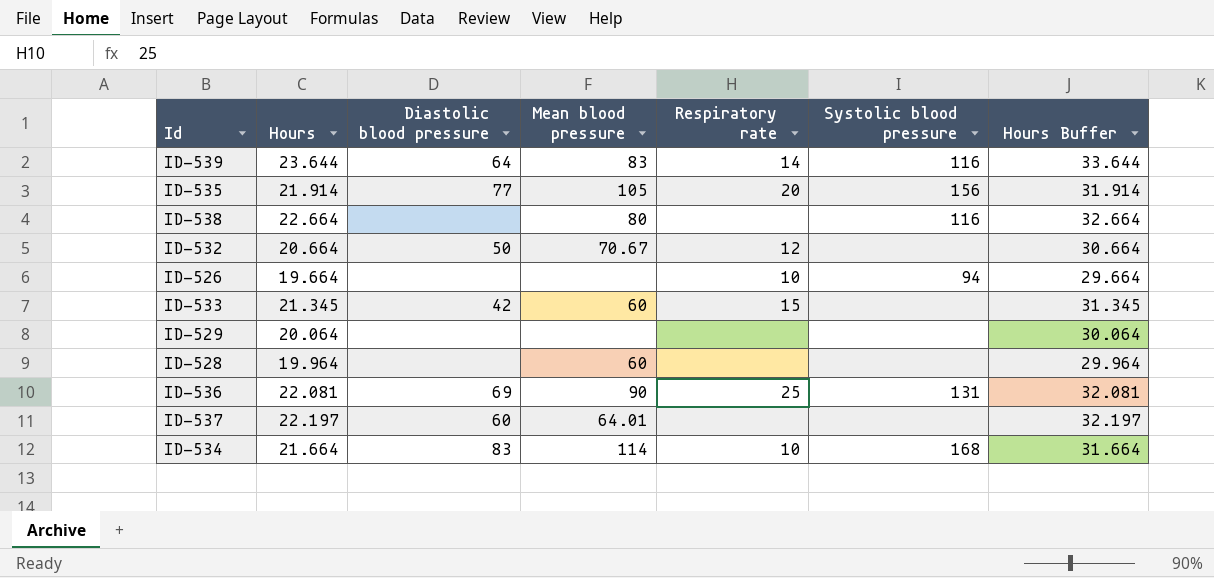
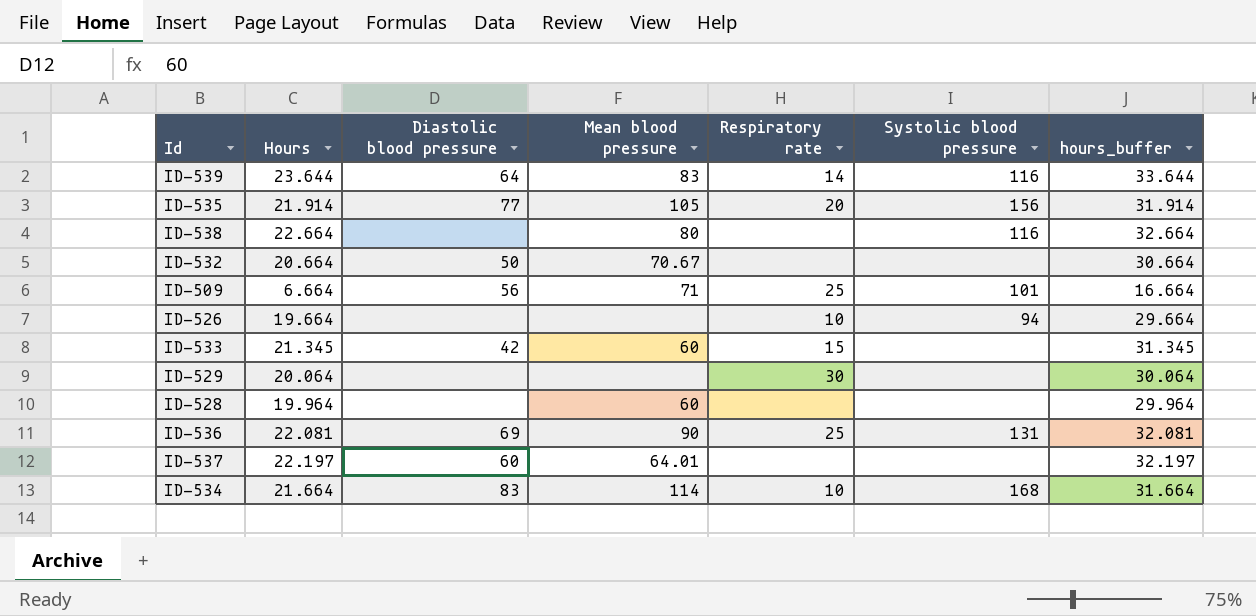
column name: Hours Buffer -> hours_buffer
ID-532 | Respiratory rate: 12 -> none
row ID-509: none -> 6.664 | 56 | 71 | 25 | 101 | 16.664
ID-529 | Respiratory rate: none -> 30

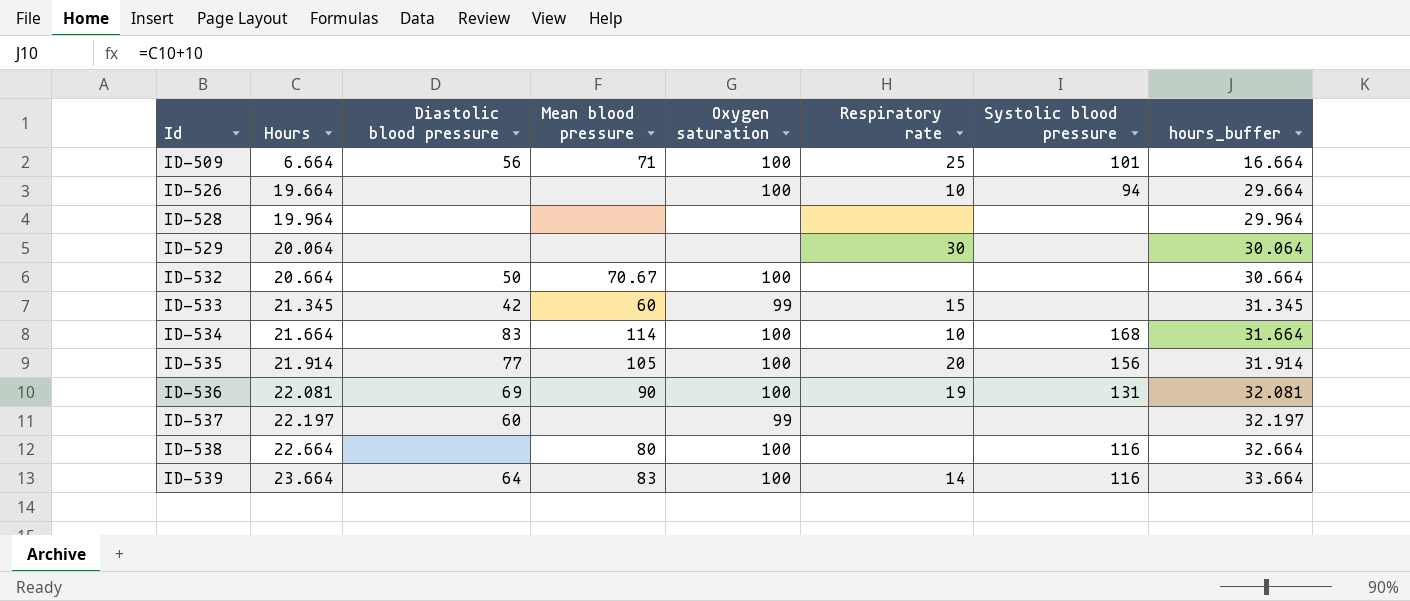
row order: none -> Id ascending
column Oxygen saturation | position: none -> 5
ID-528 | Mean blood pressure: 60 -> none
ID-536 | Respiratory rate: 25 -> 19
ID-537 | Mean blood pressure: 64.01 -> none
ID-539 | Hours: 23.644 -> 23.664
ID-539 | hours_buffer: 33.644 -> 33.664

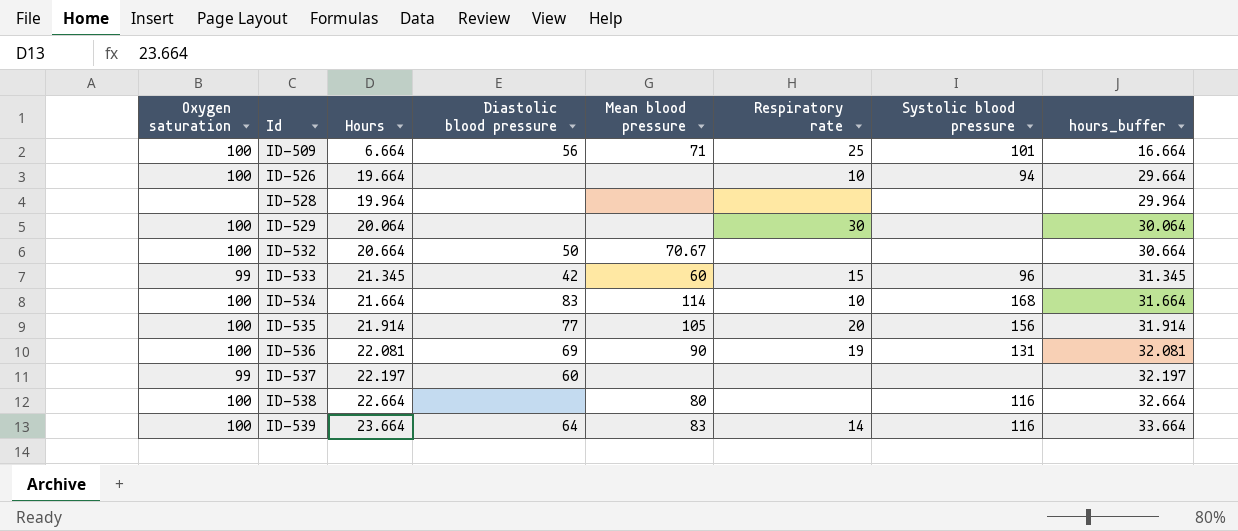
column Oxygen saturation | position: 5 -> 1
ID-529 | Oxygen saturation: none -> 100
ID-533 | Systolic blood pressure: none -> 96

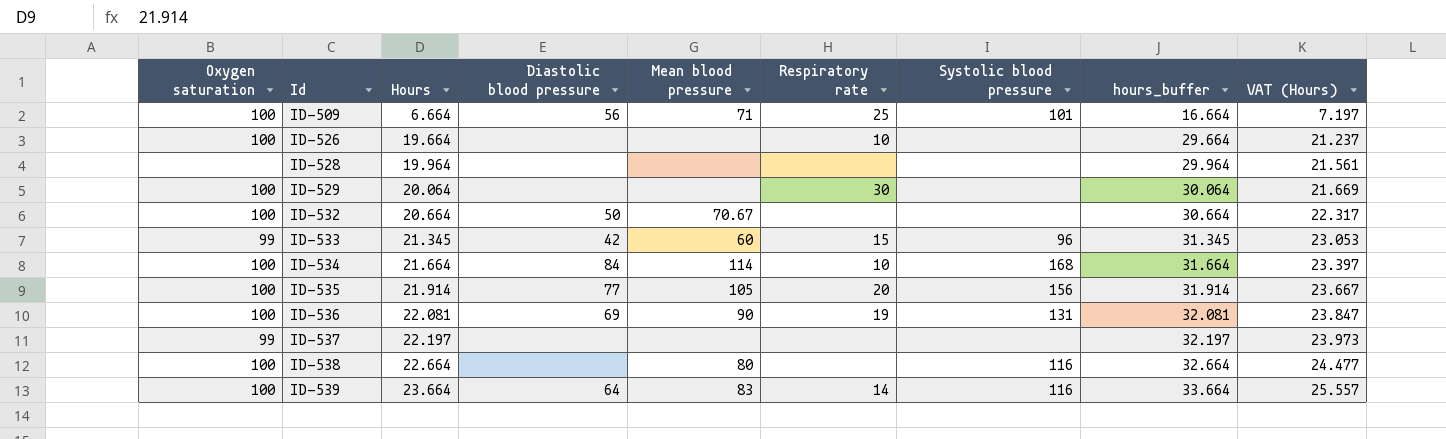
column VAT (Hours) | formula: none -> [Hours] * 1.08
ID-526 | Systolic blood pressure: 94 -> none
ID-534 | Diastolic blood pressure: 83 -> 84
ID-537 | Diastolic blood pressure: 60 -> none

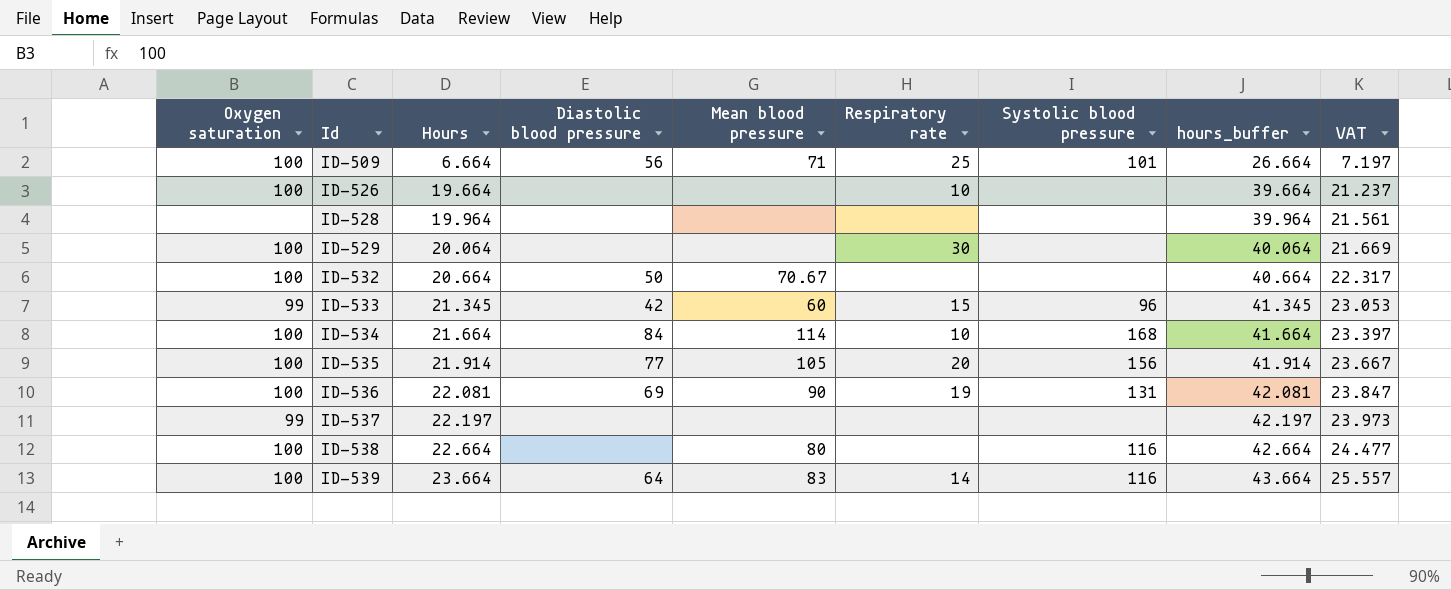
column hours_buffer | formula: [Hours] + 10 -> [Hours] + 20
column name: VAT (Hours) -> VAT

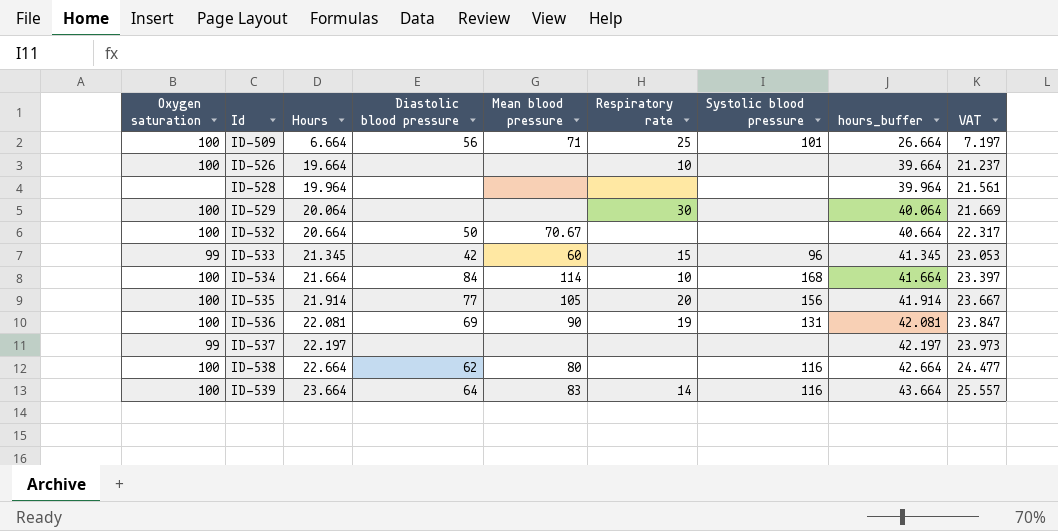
ID-538 | Diastolic blood pressure: none -> 62

